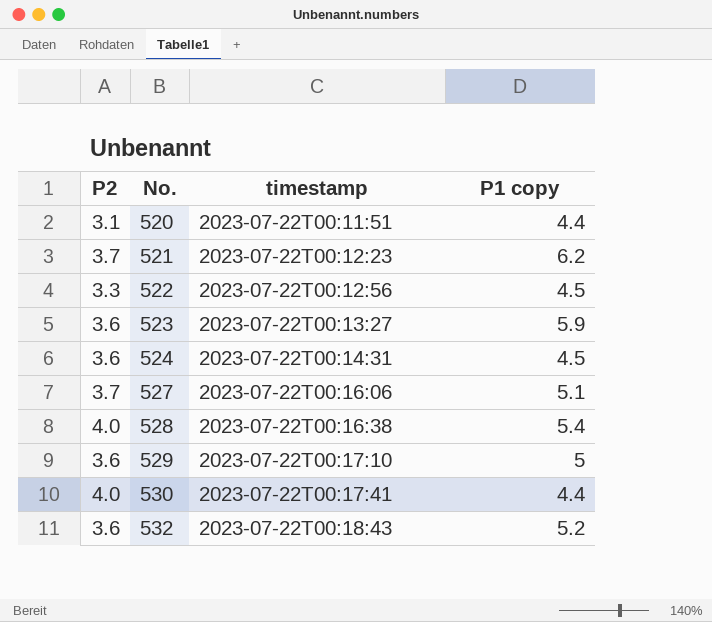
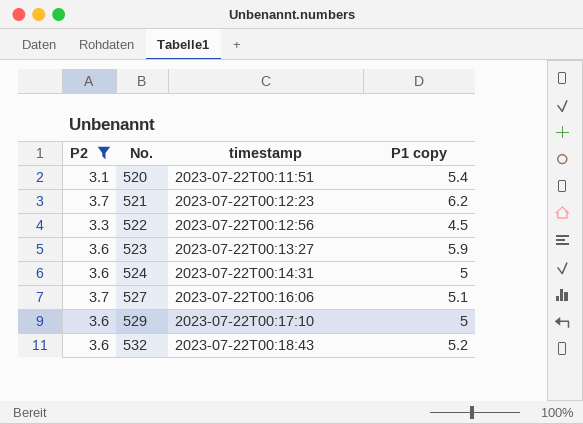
filter: none -> P2 != 4.0
520 | P1 copy: 4.4 -> 5.4
524 | P1 copy: 4.5 -> 5

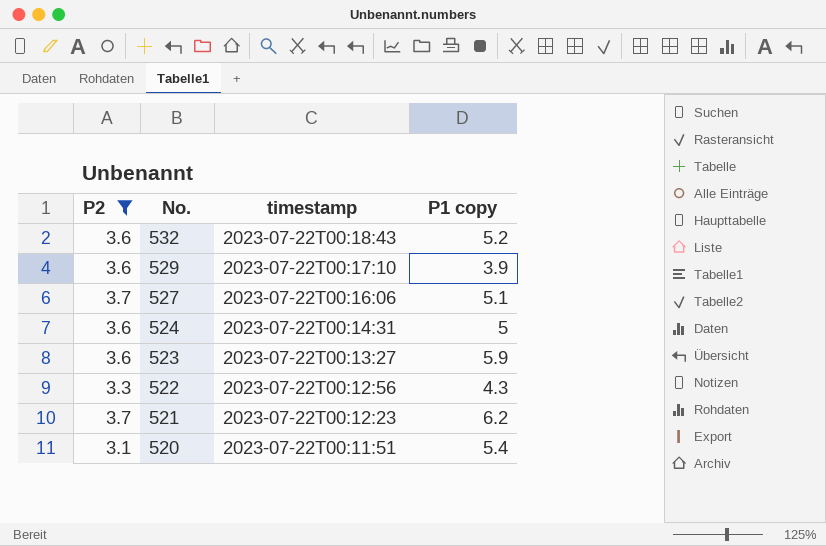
row order: No. ascending -> No. descending
529 | P1 copy: 5 -> 3.9
522 | P1 copy: 4.5 -> 4.3

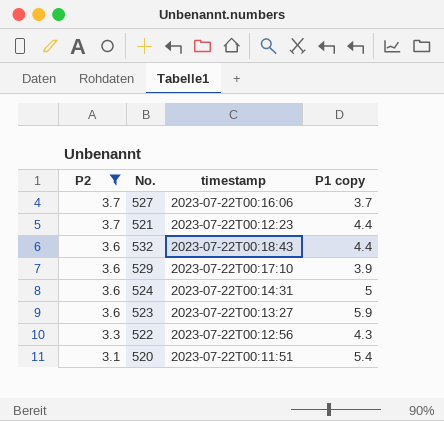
row order: No. descending -> P2 descending
527 | P1 copy: 5.1 -> 3.7
521 | P1 copy: 6.2 -> 4.4
532 | P1 copy: 5.2 -> 4.4

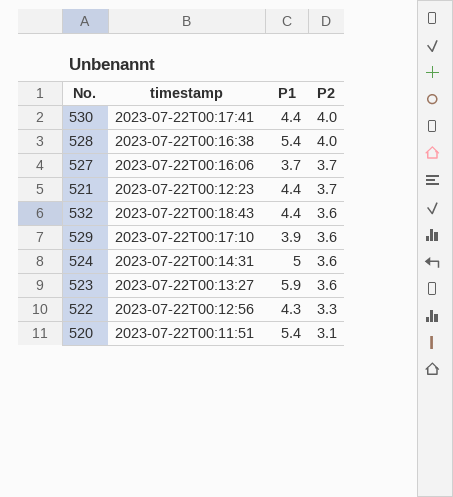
filter: P2 != 4.0 -> none
column name: P1 copy -> P1
column P2 | position: 1 -> 4

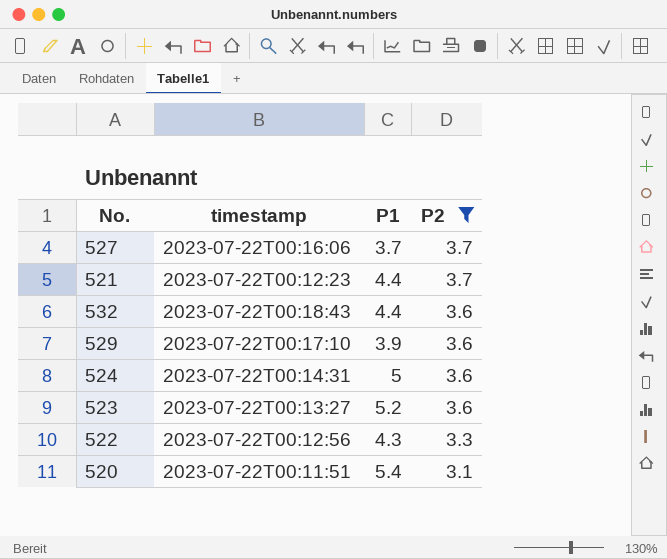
filter: none -> P2 != 4.0
523 | P1: 5.9 -> 5.2

